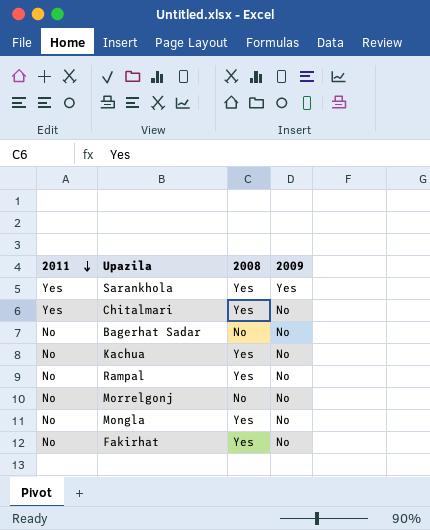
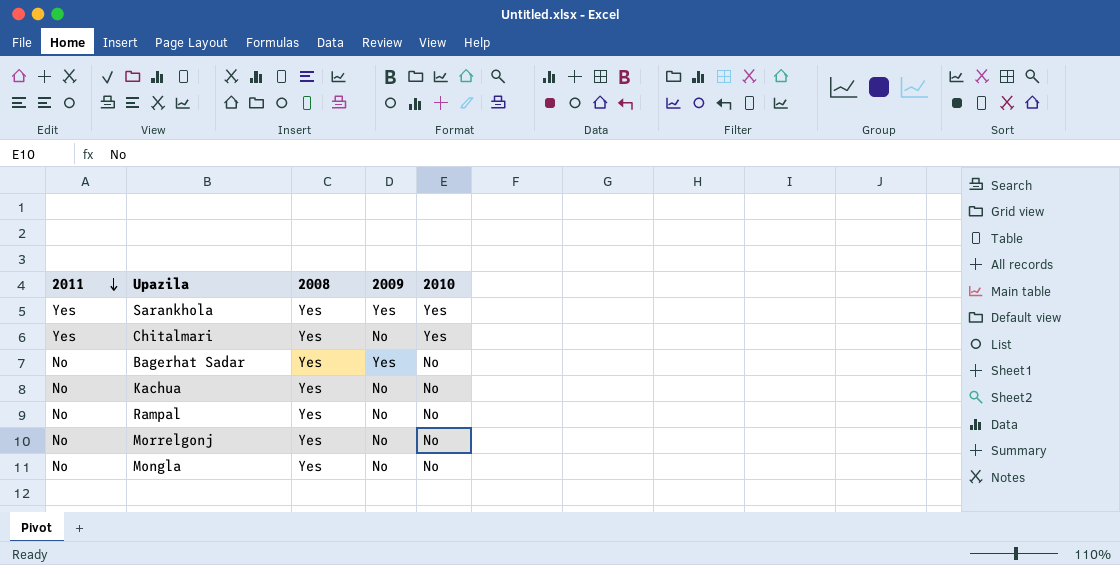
column 2010 | position: none -> 5
row Fakirhat: No | Yes | No -> none
Bagerhat Sadar | 2008: No -> Yes
Bagerhat Sadar | 2009: No -> Yes
Morrelgonj | 2008: No -> Yes

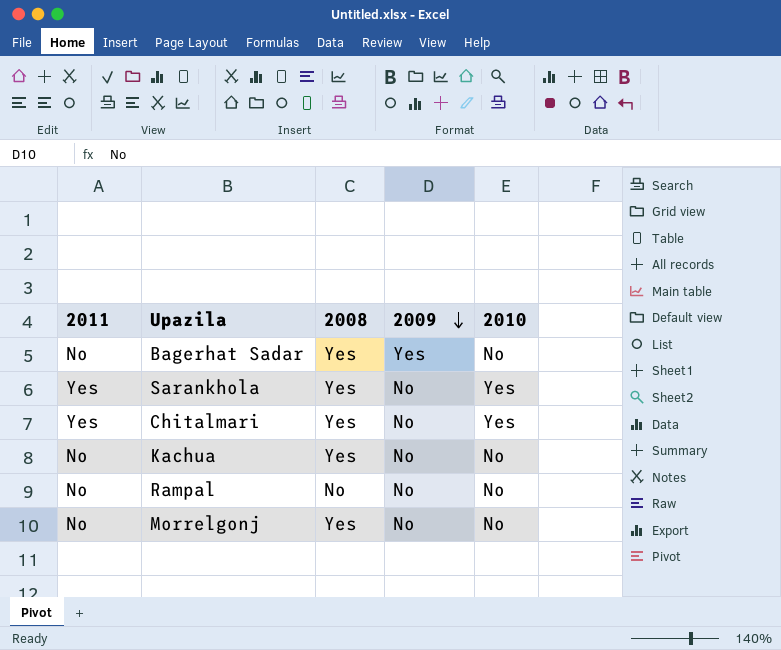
row order: 2011 descending -> 2009 descending
row Mongla: No | Yes | No | No -> none
Sarankhola | 2009: Yes -> No
Rampal | 2008: Yes -> No

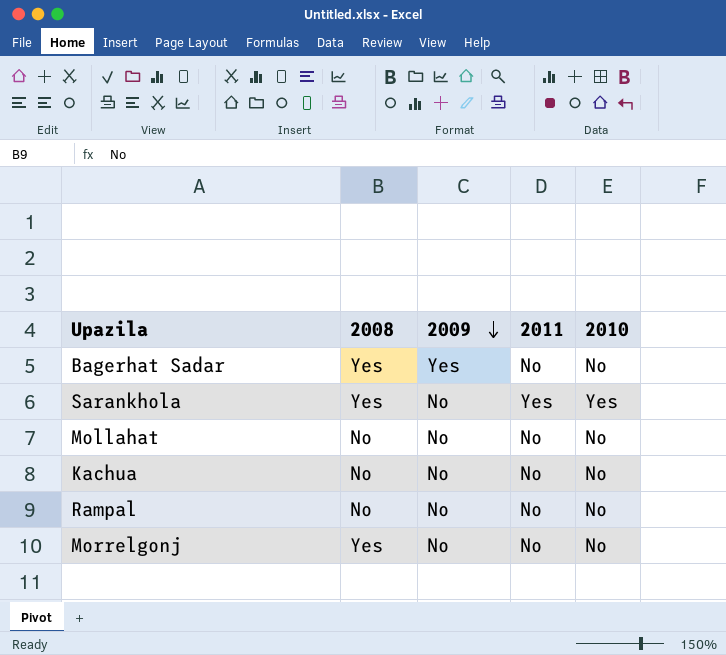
column 2011 | position: 1 -> 4
row Chitalmari: Yes | Yes | No | Yes -> none
row Mollahat: none -> No | No | No | No
Kachua | 2008: Yes -> No

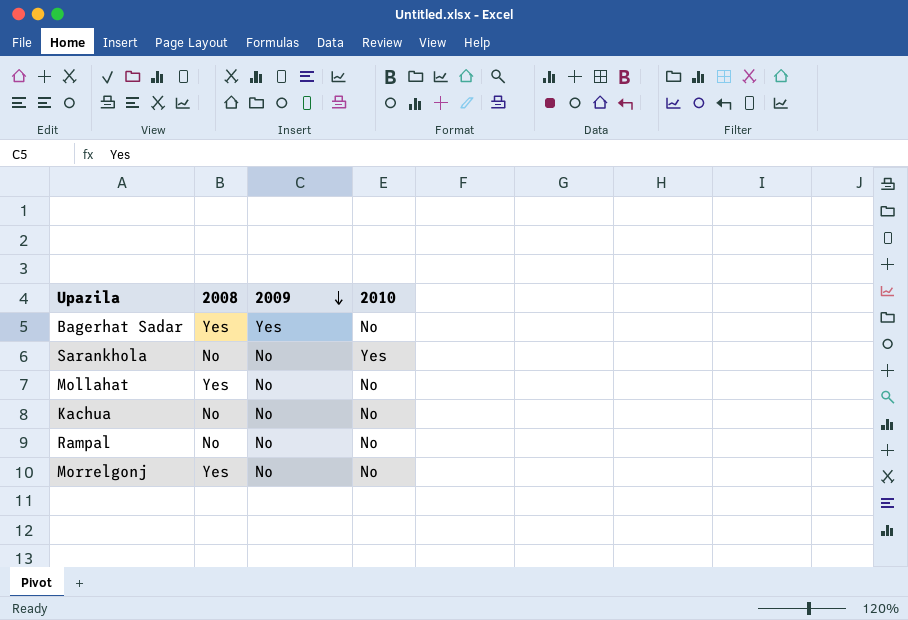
column 2011 | position: 4 -> none
Sarankhola | 2008: Yes -> No
Mollahat | 2008: No -> Yes

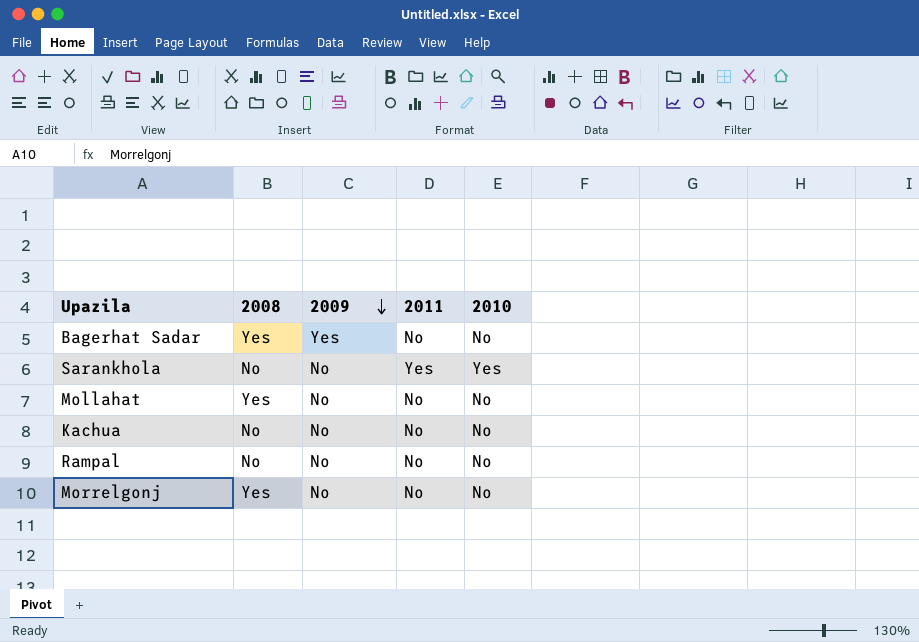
column 2011 | position: none -> 4

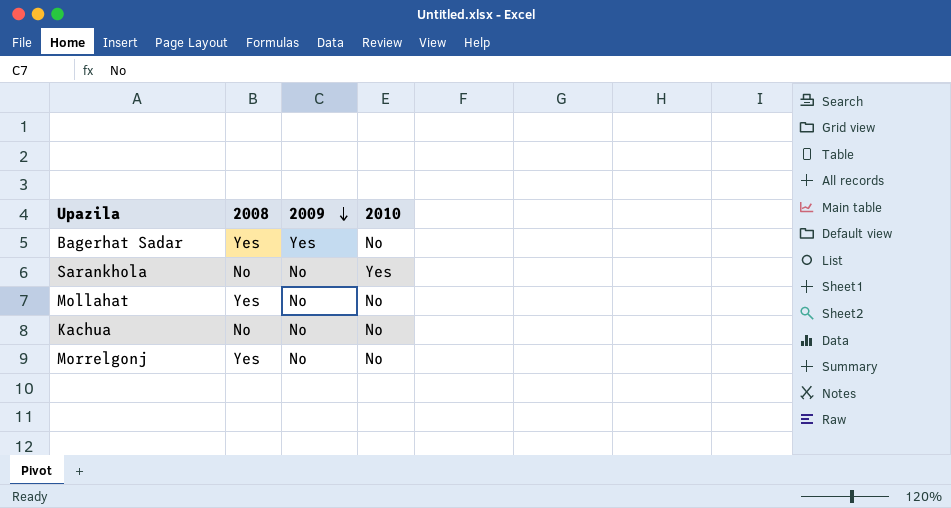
column 2011 | position: 4 -> none
row Rampal: No | No | No | No -> none

